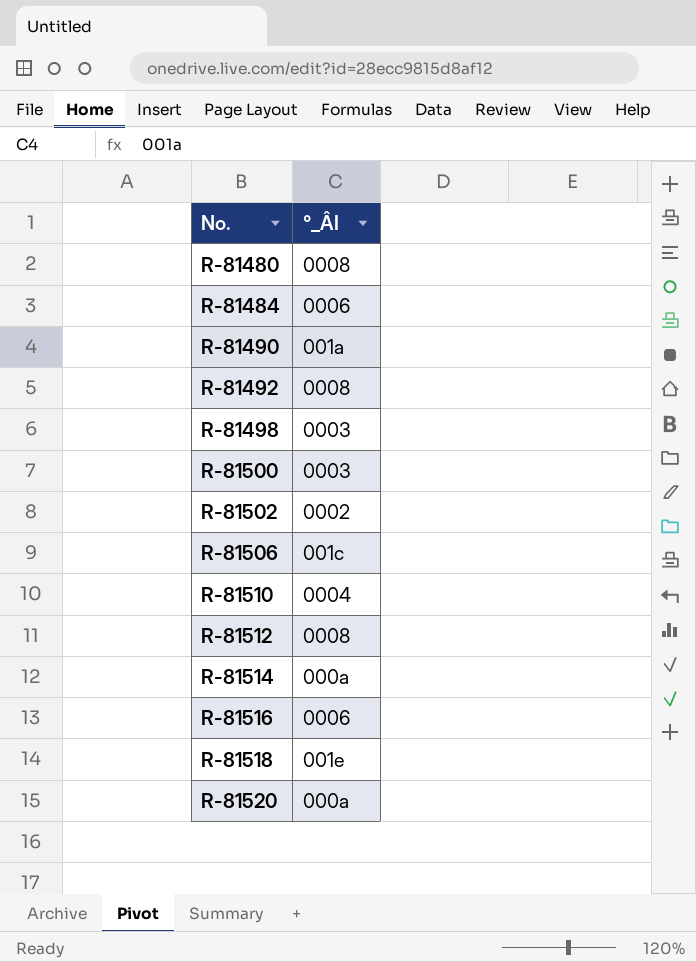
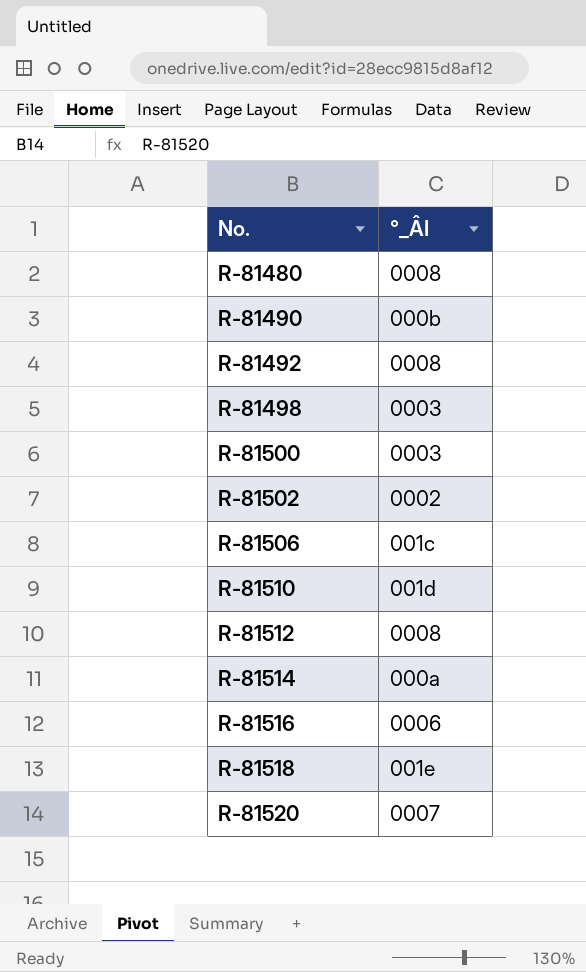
row R-81484: 0006 -> none
R-81490 | °_ÂI: 001a -> 000b
R-81510 | °_ÂI: 0004 -> 001d
R-81520 | °_ÂI: 000a -> 0007

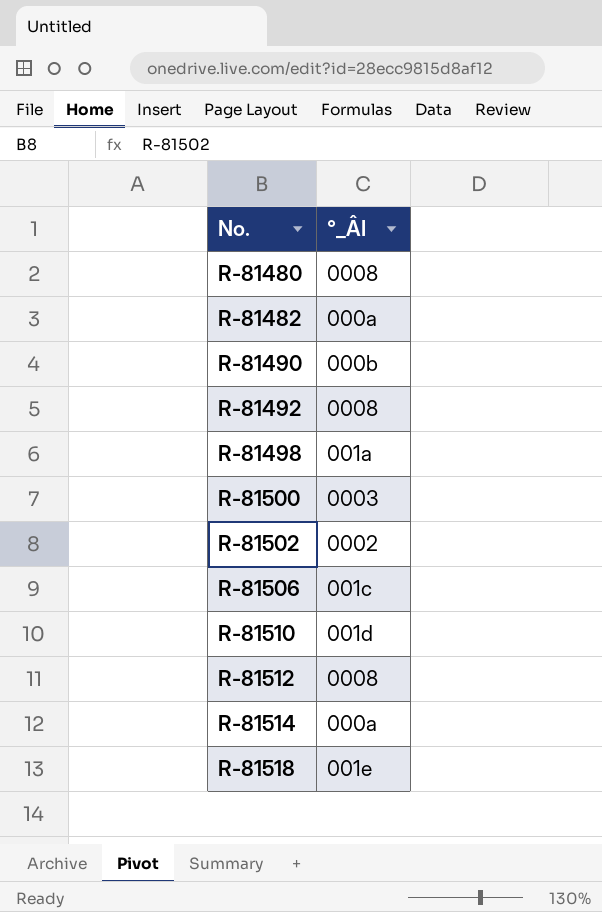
row R-81516: 0006 -> none
row R-81520: 0007 -> none
row R-81482: none -> 000a
R-81498 | °_ÂI: 0003 -> 001a

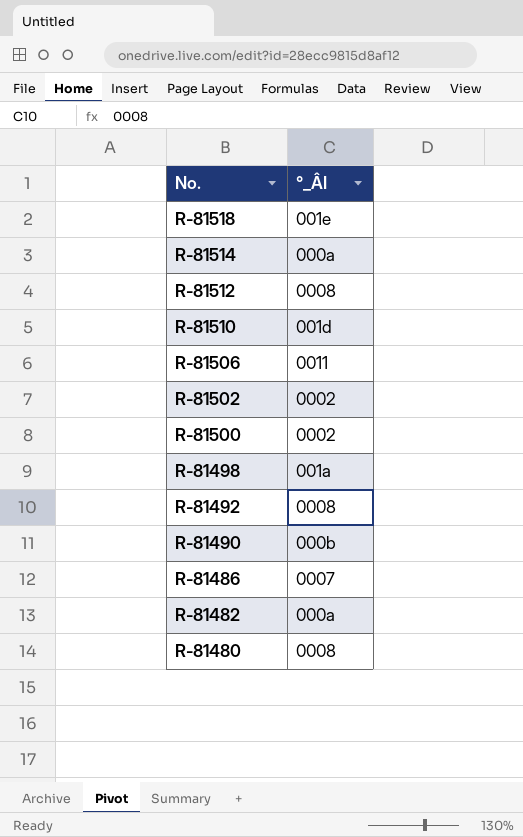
row order: No. ascending -> No. descending
R-81506 | °_ÂI: 001c -> 0011
R-81500 | °_ÂI: 0003 -> 0002
row R-81486: none -> 0007

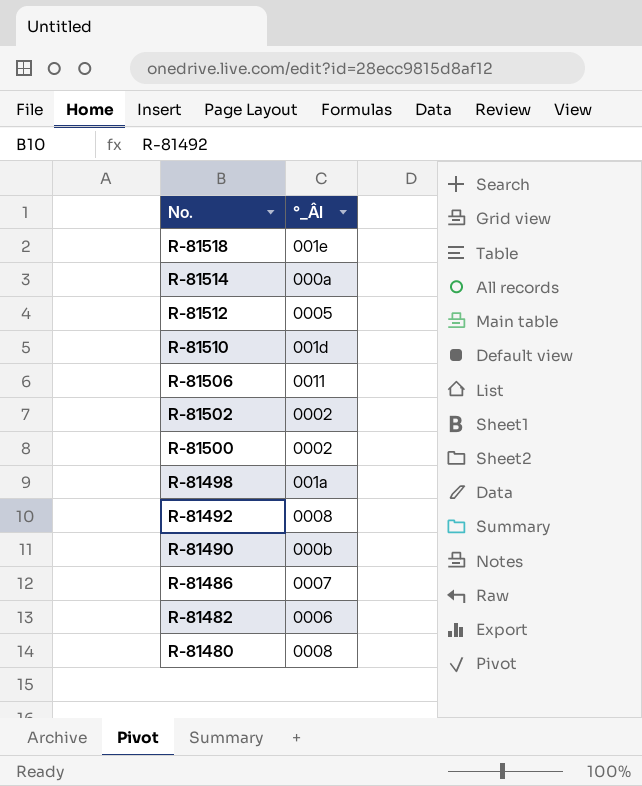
R-81512 | °_ÂI: 0008 -> 0005
R-81482 | °_ÂI: 000a -> 0006

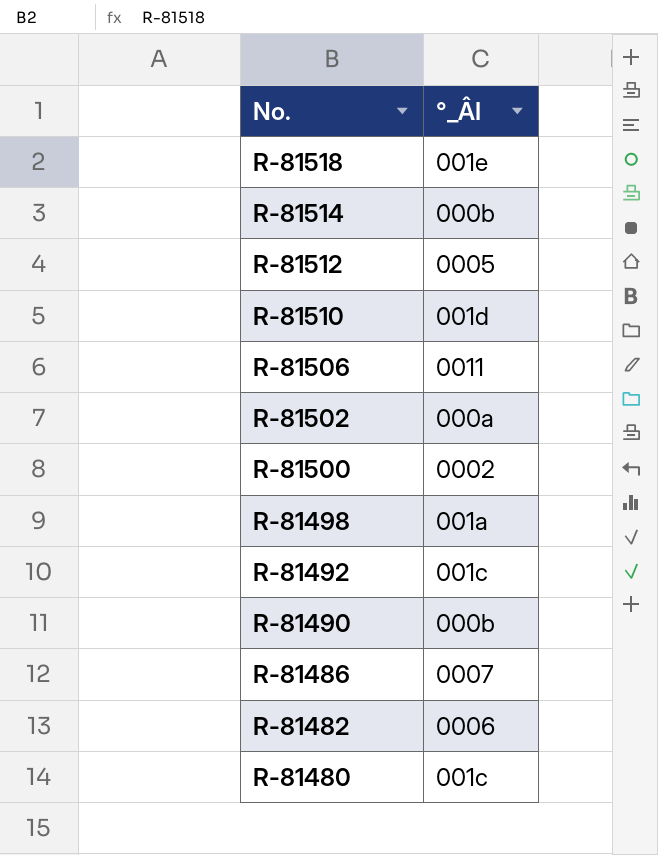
R-81514 | °_ÂI: 000a -> 000b
R-81502 | °_ÂI: 0002 -> 000a
R-81492 | °_ÂI: 0008 -> 001c
R-81480 | °_ÂI: 0008 -> 001c

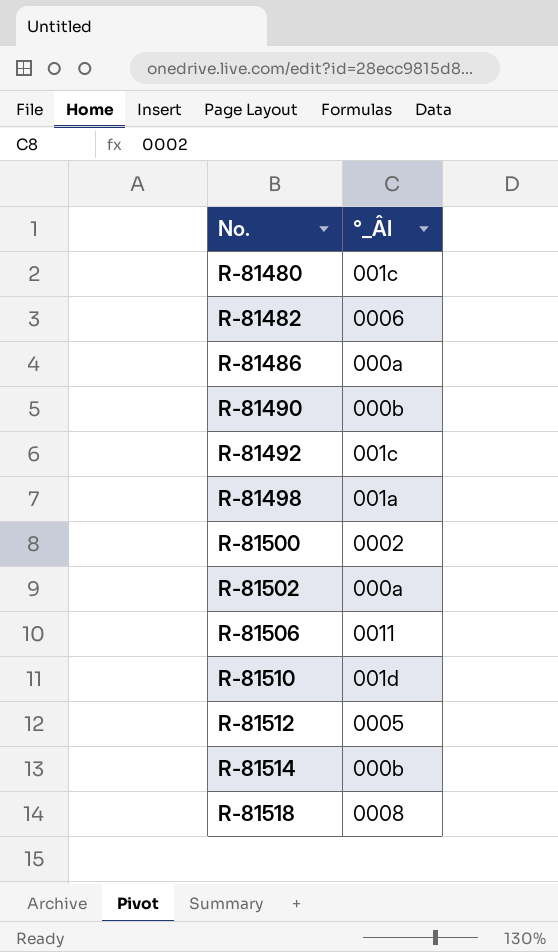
row order: No. descending -> No. ascending
R-81486 | °_ÂI: 0007 -> 000a
R-81518 | °_ÂI: 001e -> 0008

